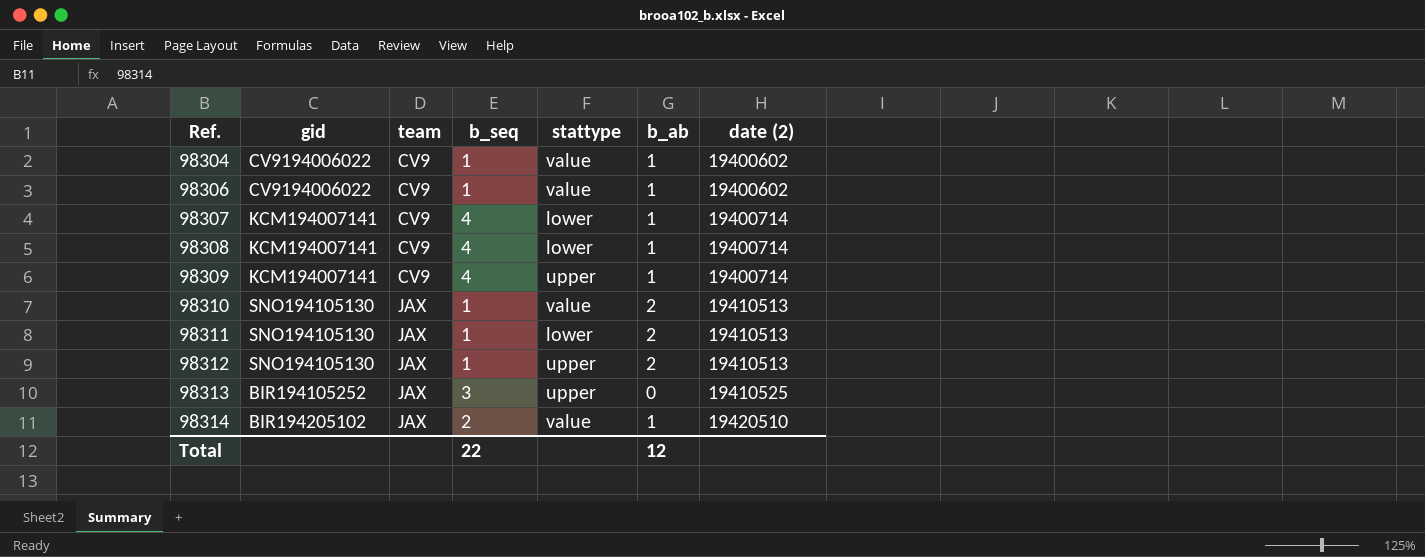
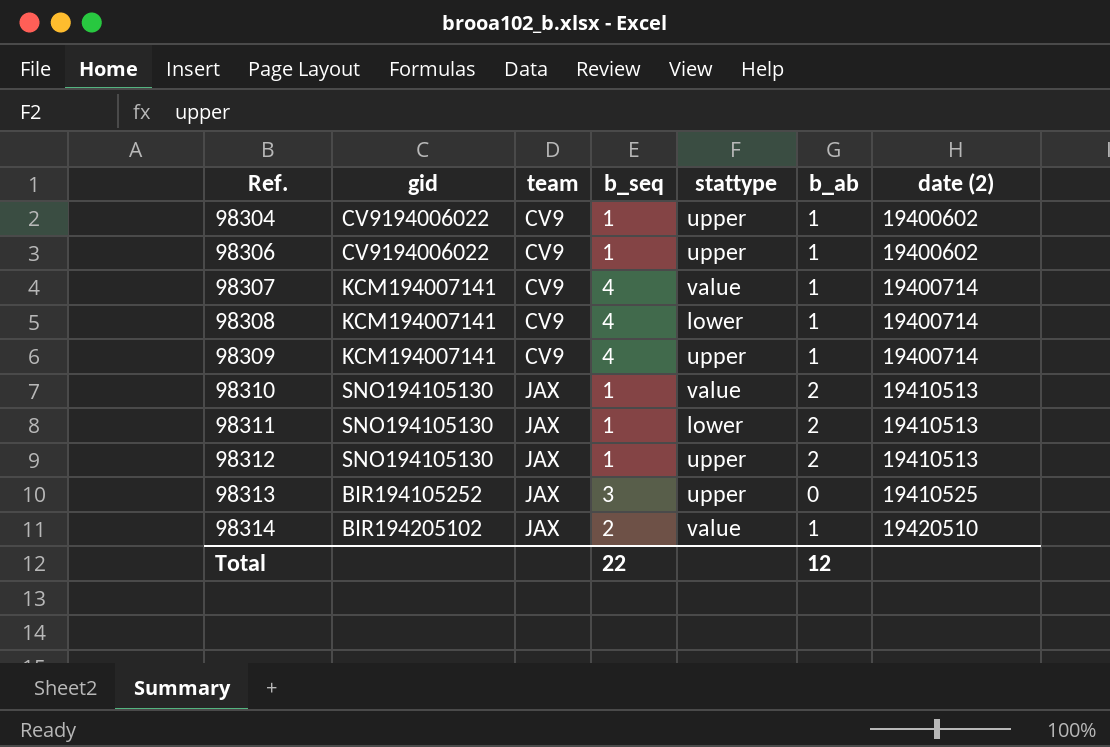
98304 | stattype: value -> upper
98306 | stattype: value -> upper
98307 | stattype: lower -> value

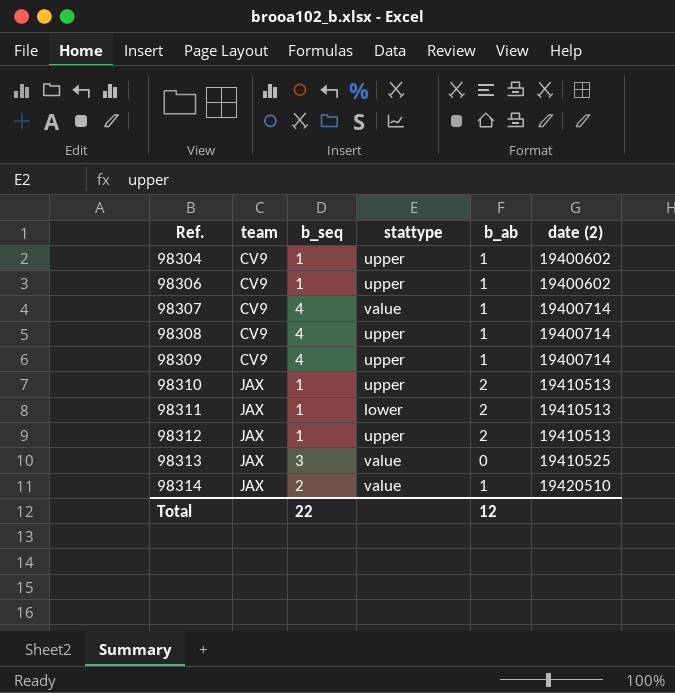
column gid | position: 2 -> none
98308 | stattype: lower -> upper
98310 | stattype: value -> upper
98313 | stattype: upper -> value

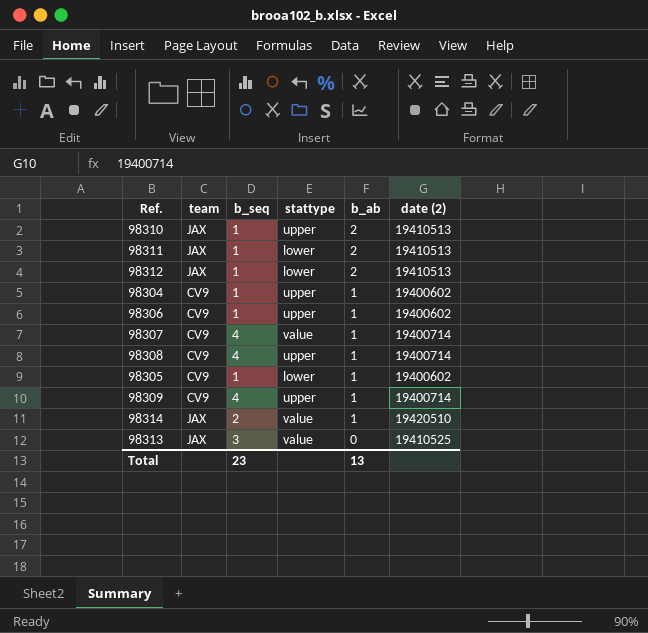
row order: Ref. ascending -> b_ab descending
98312 | stattype: upper -> lower
row 98305: none -> CV9 | 1 | lower | 1 | 19400602
Total | b_seq: 22 -> 23
Total | b_ab: 12 -> 13

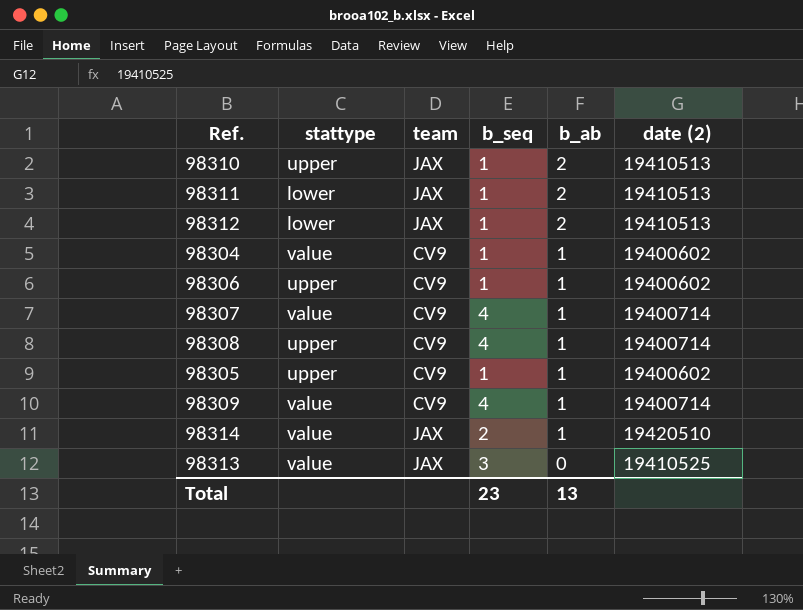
column stattype | position: 4 -> 2
98304 | stattype: upper -> value
98305 | stattype: lower -> upper
98309 | stattype: upper -> value

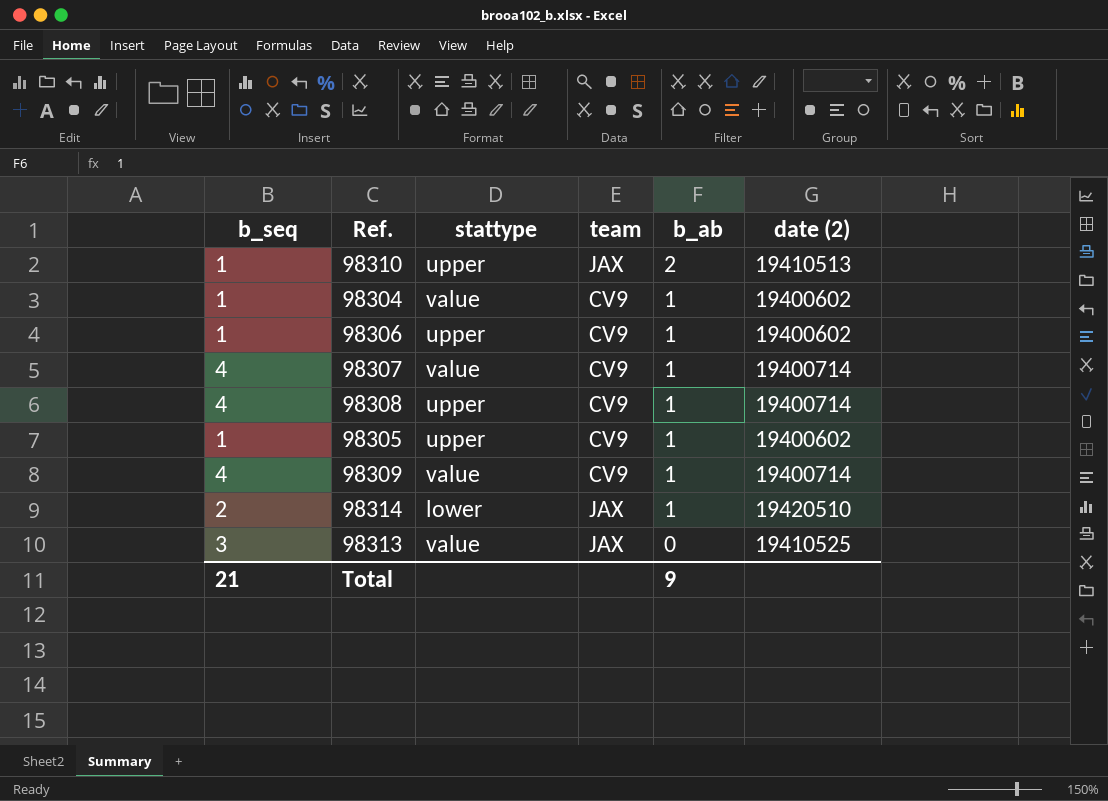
column b_seq | position: 4 -> 1
row 98311: lower | JAX | 1 | 2 | 19410513 -> none
row 98312: lower | JAX | 1 | 2 | 19410513 -> none
98314 | stattype: value -> lower
Total | b_seq: 23 -> 21
Total | b_ab: 13 -> 9

